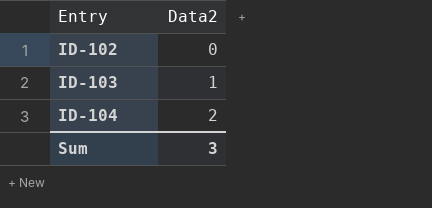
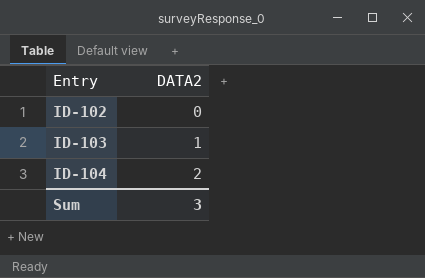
column name: Data2 -> DATA2

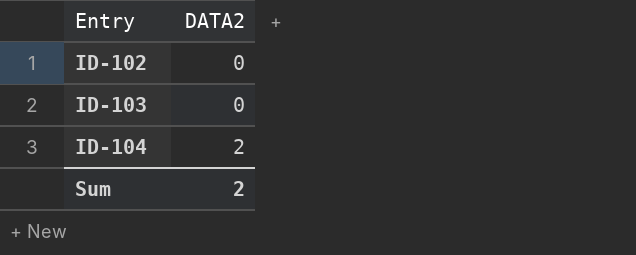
ID-103 | DATA2: 1 -> 0
Sum | DATA2: 3 -> 2

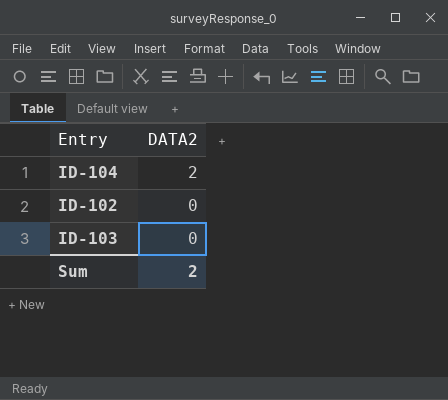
row order: Entry ascending -> DATA2 descending

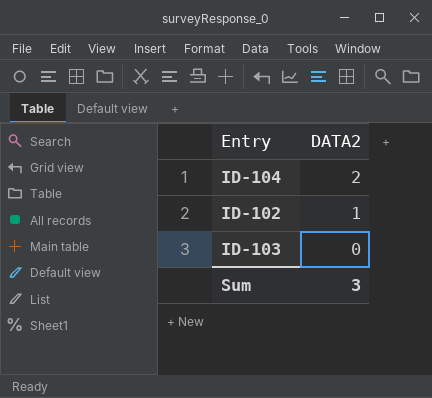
ID-102 | DATA2: 0 -> 1
Sum | DATA2: 2 -> 3

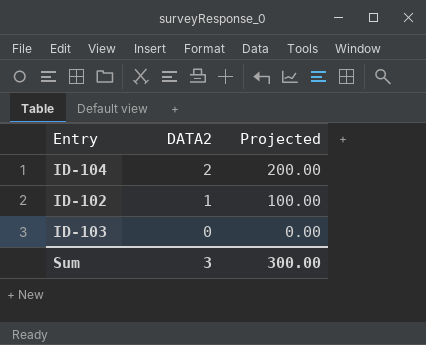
column Projected | formula: none -> [DATA2] * 100

